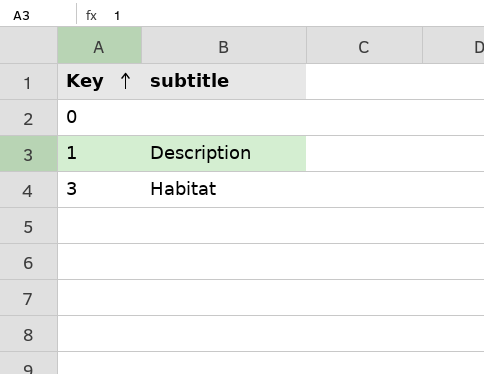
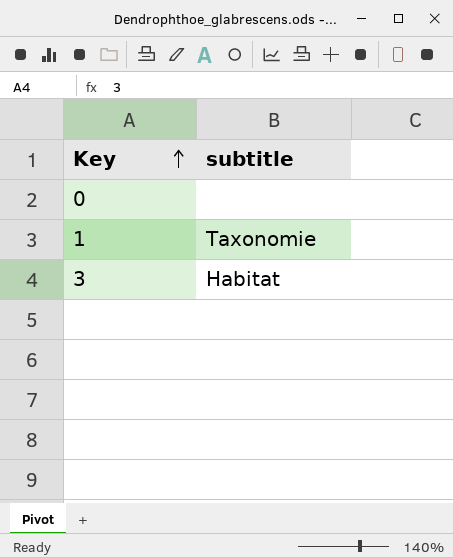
1 | subtitle: Description -> Taxonomie

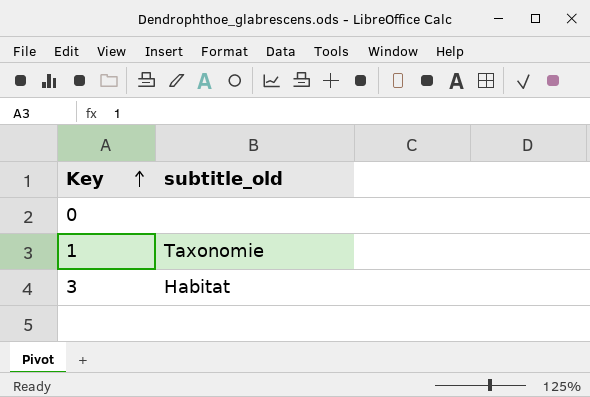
column name: subtitle -> subtitle_old

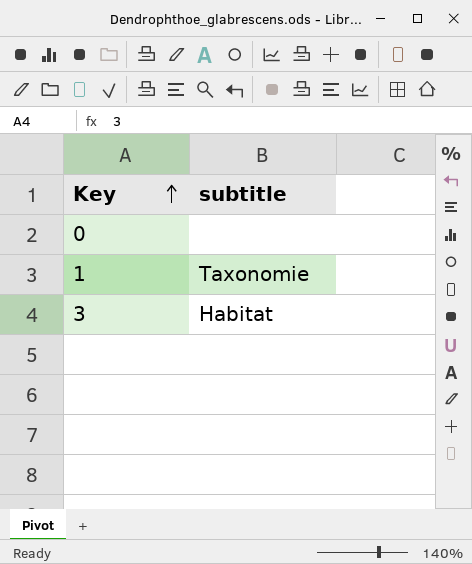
column name: subtitle_old -> subtitle

